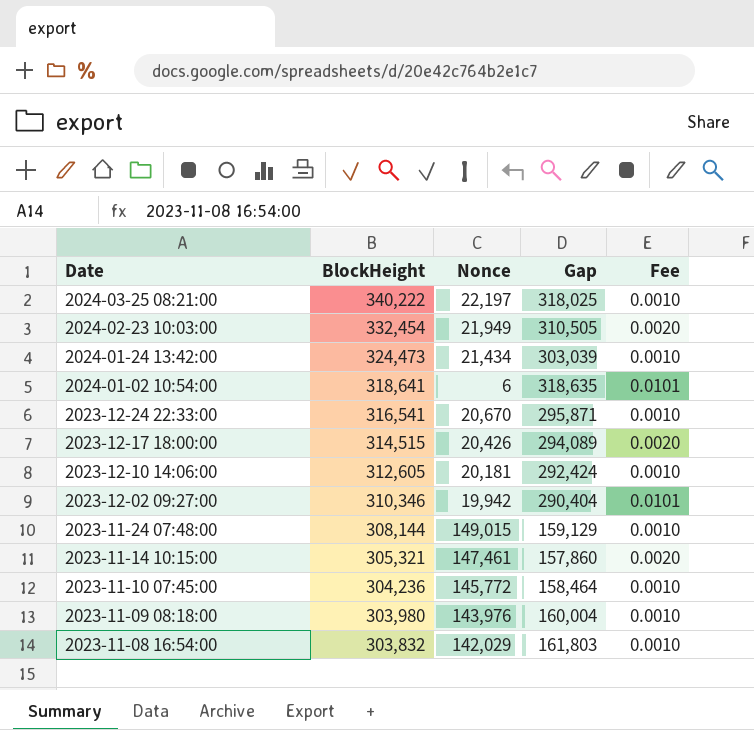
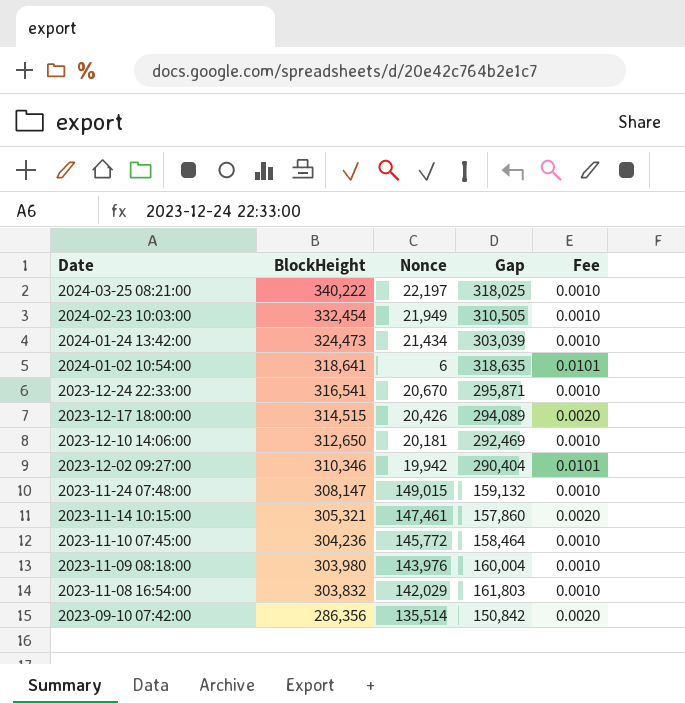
2024-02-23 10:03:00 | Fee: 0.0020 -> 0.0010
2023-12-10 14:06:00 | BlockHeight: 312,605 -> 312,650
2023-12-10 14:06:00 | Gap: 292,424 -> 292,469
2023-11-24 07:48:00 | BlockHeight: 308,144 -> 308,147
2023-11-24 07:48:00 | Gap: 159,129 -> 159,132
row 2023-09-10 07:42:00: none -> 286,356 | 135,514 | 150,842 | 0.0020

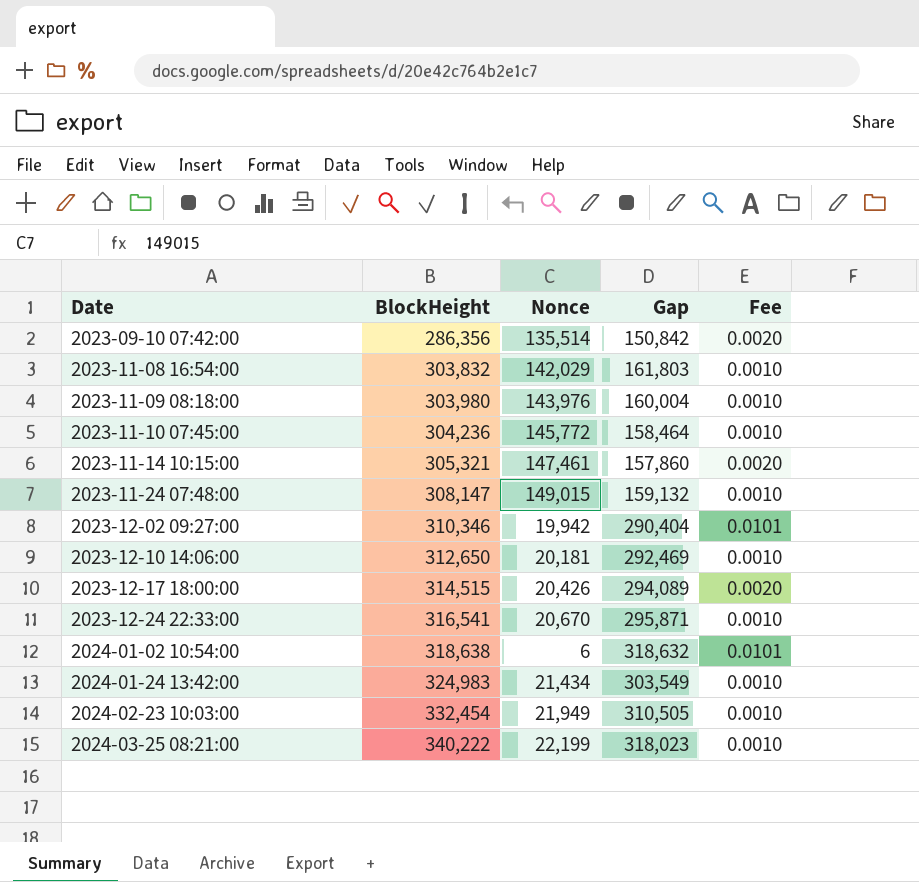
row order: Date descending -> Date ascending
2024-01-02 10:54:00 | BlockHeight: 318,641 -> 318,638
2024-01-02 10:54:00 | Gap: 318,635 -> 318,632
2024-01-24 13:42:00 | BlockHeight: 324,473 -> 324,983
2024-01-24 13:42:00 | Gap: 303,039 -> 303,549
2024-03-25 08:21:00 | Nonce: 22,197 -> 22,199
2024-03-25 08:21:00 | Gap: 318,025 -> 318,023

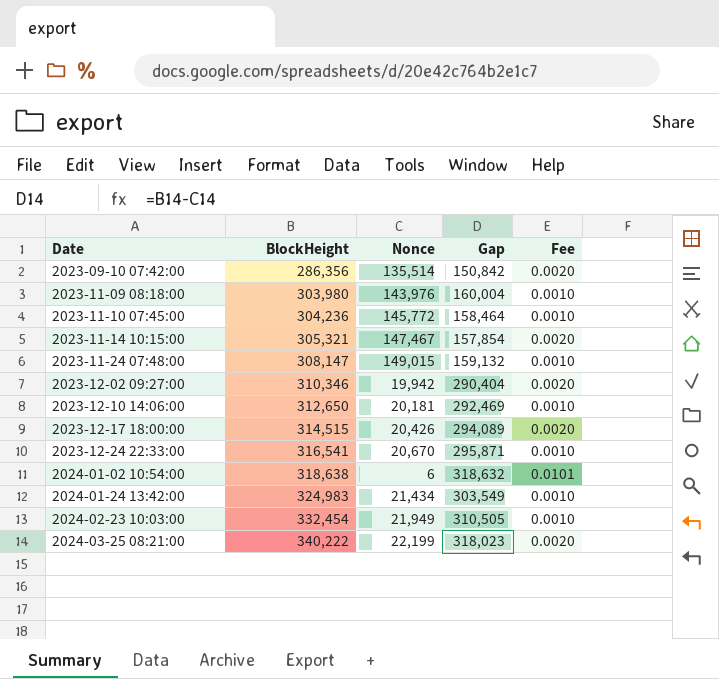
row 2023-11-08 16:54:00: 303,832 | 142,029 | 161,803 | 0.0010 -> none
2023-11-14 10:15:00 | Nonce: 147,461 -> 147,467
2023-11-14 10:15:00 | Gap: 157,860 -> 157,854
2023-12-02 09:27:00 | Fee: 0.0101 -> 0.0020
2024-03-25 08:21:00 | Fee: 0.0010 -> 0.0020

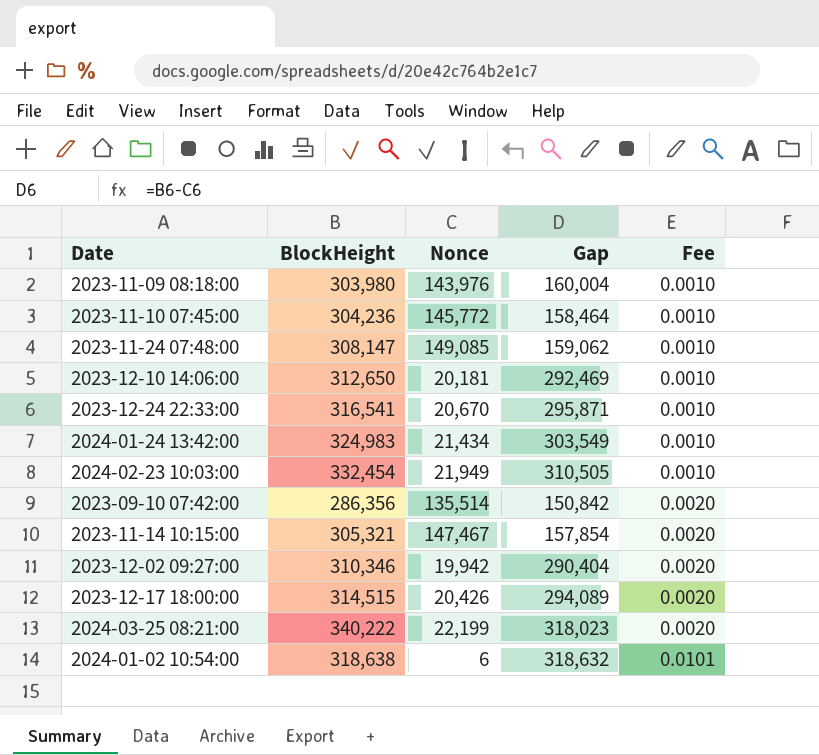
row order: Date ascending -> Fee ascending
2023-11-24 07:48:00 | Nonce: 149,015 -> 149,085
2023-11-24 07:48:00 | Gap: 159,132 -> 159,062

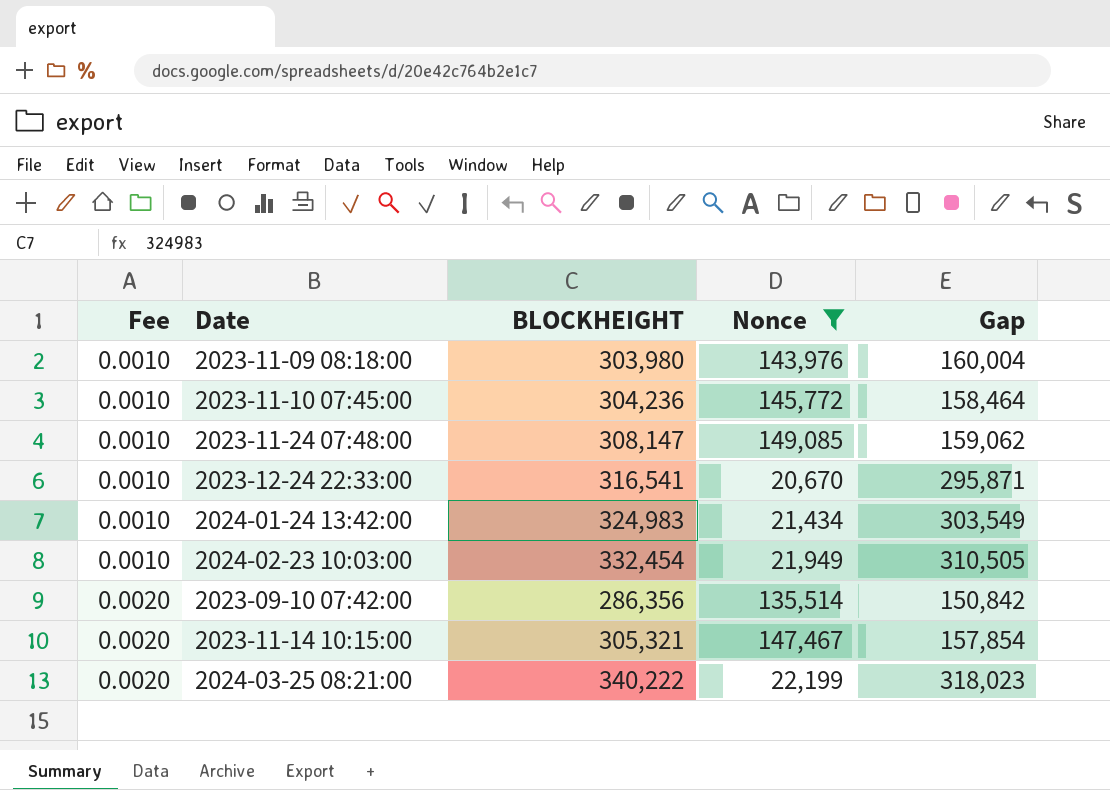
filter: none -> Nonce >= 20,670
column Fee | position: 5 -> 1
column name: BlockHeight -> BLOCKHEIGHT

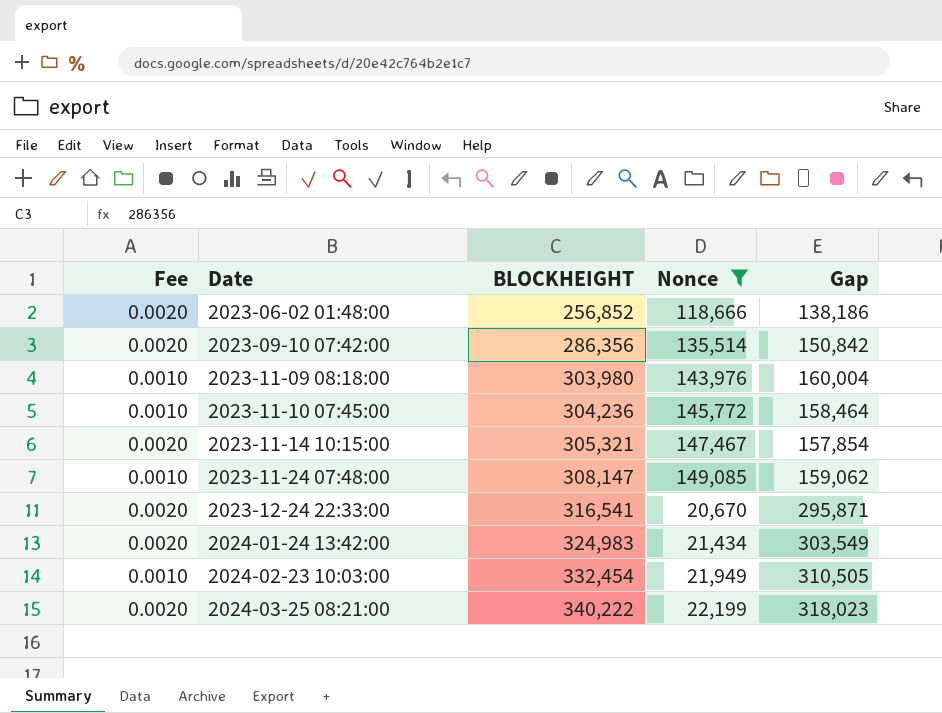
row order: Fee ascending -> Date ascending
row 2023-06-02 01:48:00: none -> 0.0020 | 256,852 | 118,666 | 138,186
2023-12-24 22:33:00 | Fee: 0.0010 -> 0.0020
2024-01-24 13:42:00 | Fee: 0.0010 -> 0.0020

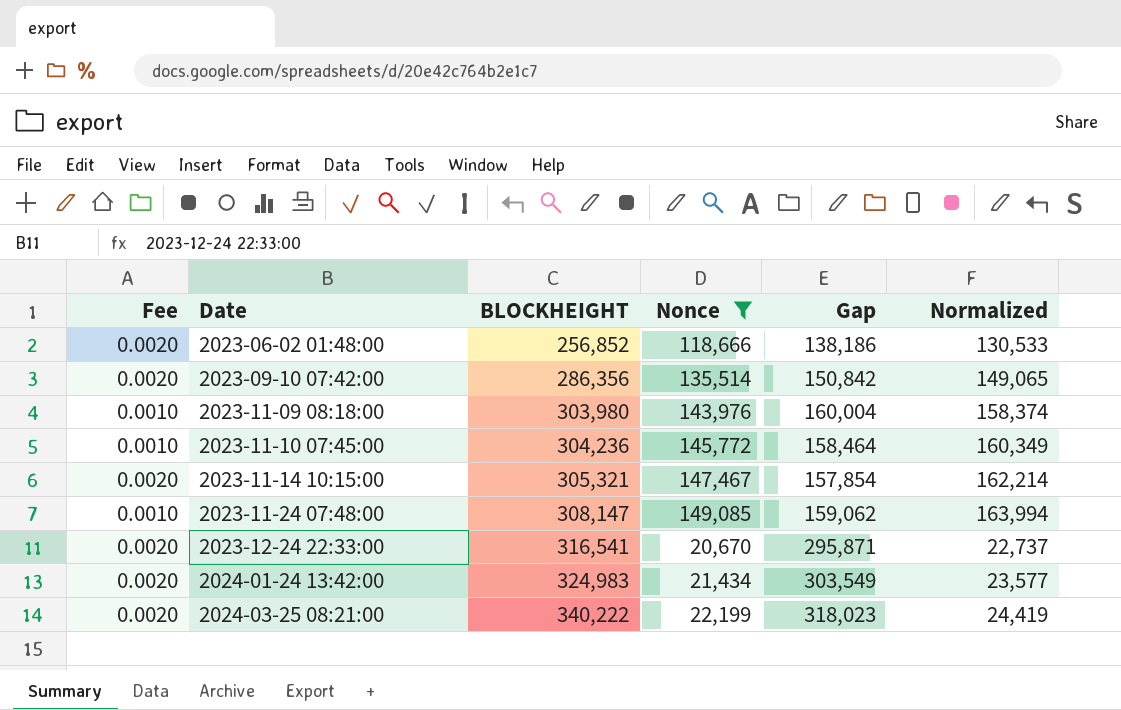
column Normalized | formula: none -> [Nonce] * 1.1
row 2024-02-23 10:03:00: 0.0010 | 332,454 | 21,949 | 310,505 -> none

